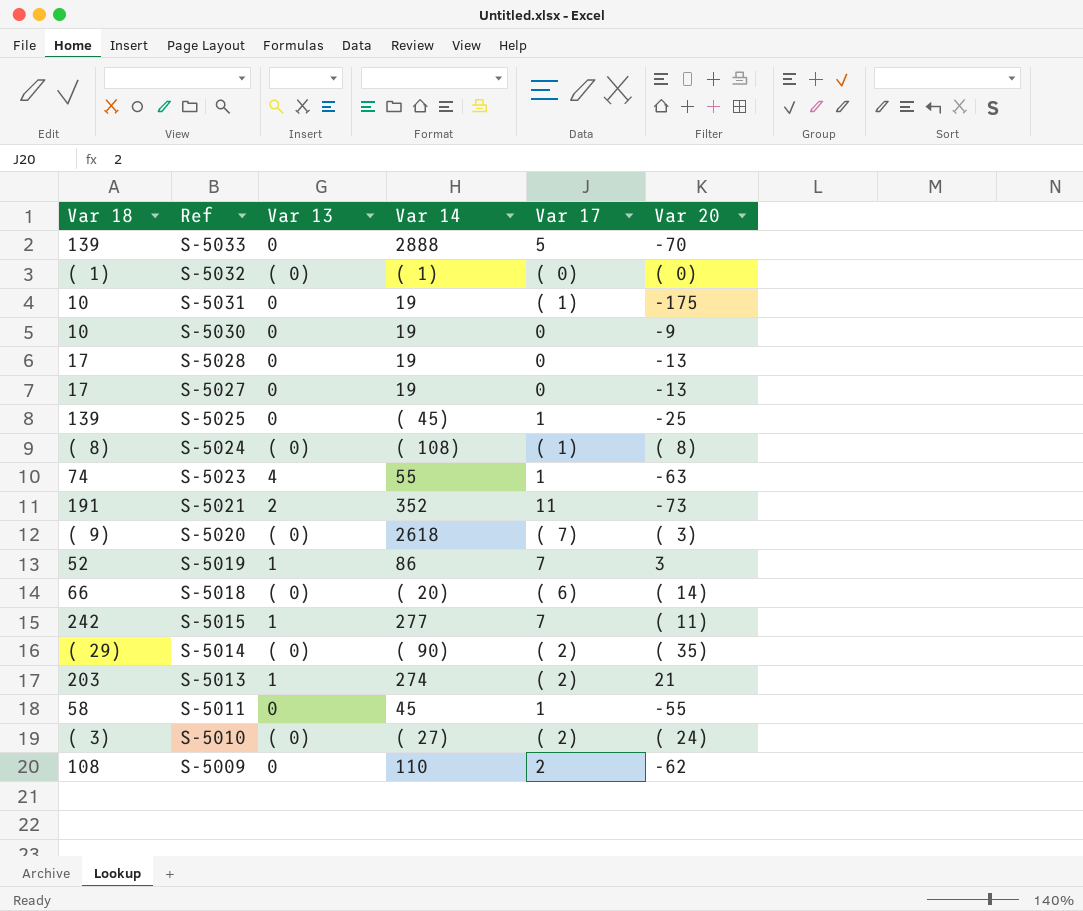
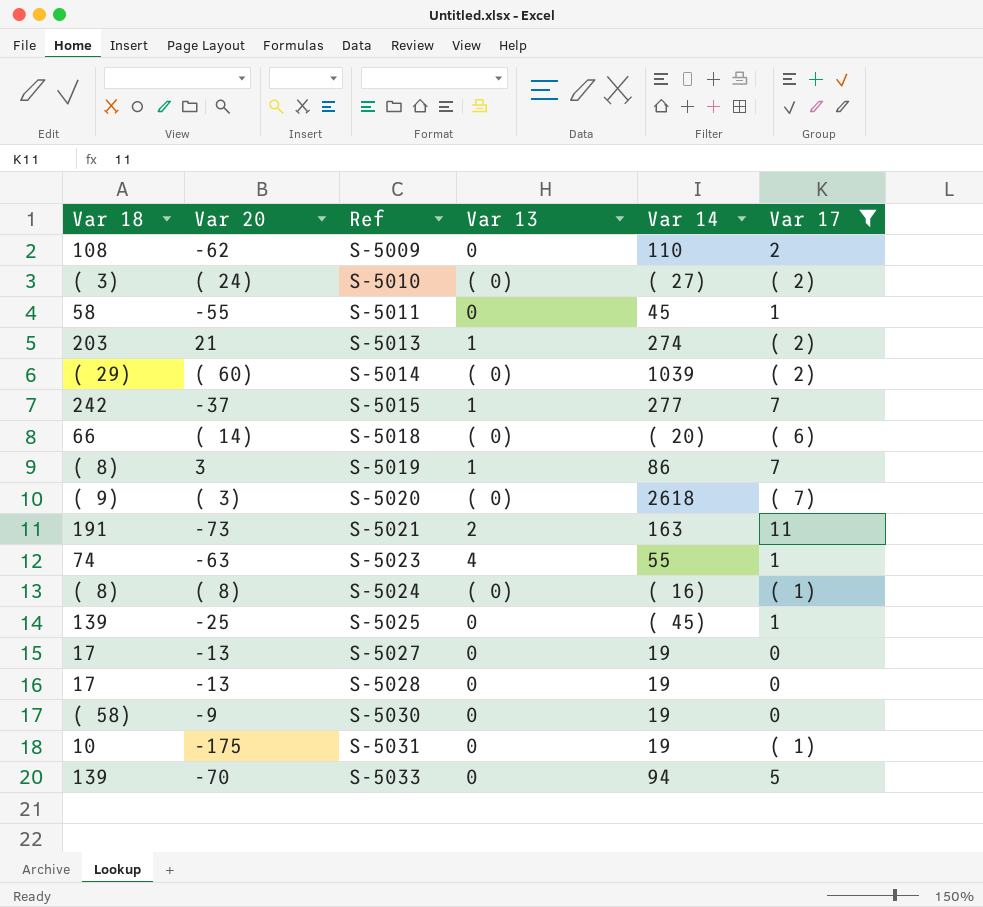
filter: none -> Var 17 != ( 0)
row order: Ref descending -> Ref ascending
column Var 20 | position: 6 -> 2
S-5014 | Var 20: ( 35) -> ( 60)
S-5014 | Var 14: ( 90) -> 1039
S-5015 | Var 20: ( 11) -> -37
S-5019 | Var 18: 52 -> ( 8)
S-5021 | Var 14: 352 -> 163
S-5024 | Var 14: ( 108) -> ( 16)
S-5030 | Var 18: 10 -> ( 58)
S-5033 | Var 14: 2888 -> 94

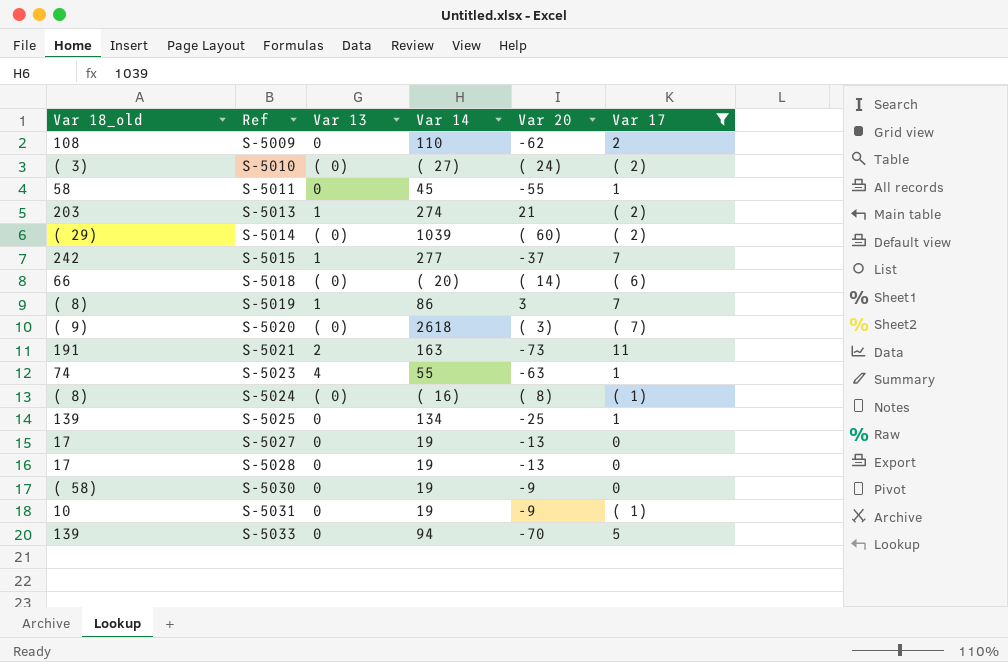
column name: Var 18 -> Var 18_old
column Var 20 | position: 2 -> 5
S-5025 | Var 14: ( 45) -> 134
S-5031 | Var 20: -175 -> -9

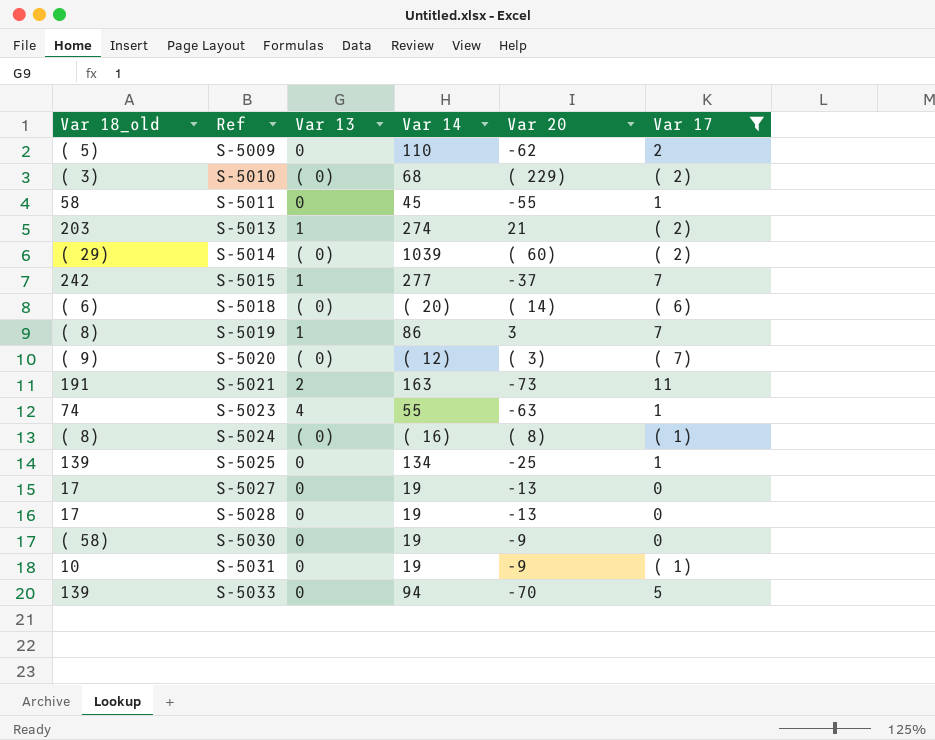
S-5009 | Var 18_old: 108 -> ( 5)
S-5010 | Var 14: ( 27) -> 68
S-5010 | Var 20: ( 24) -> ( 229)
S-5018 | Var 18_old: 66 -> ( 6)
S-5020 | Var 14: 2618 -> ( 12)

